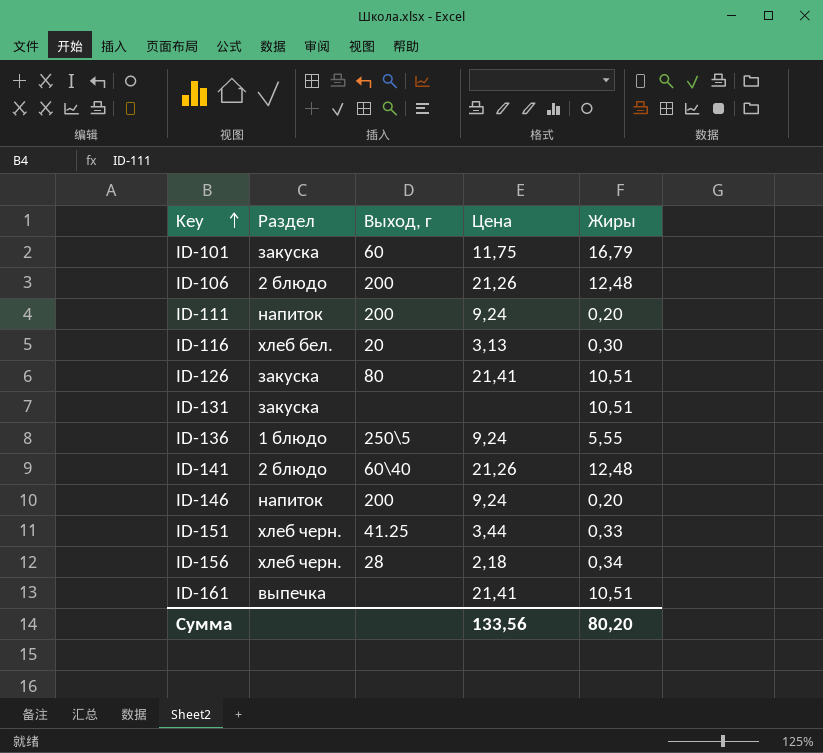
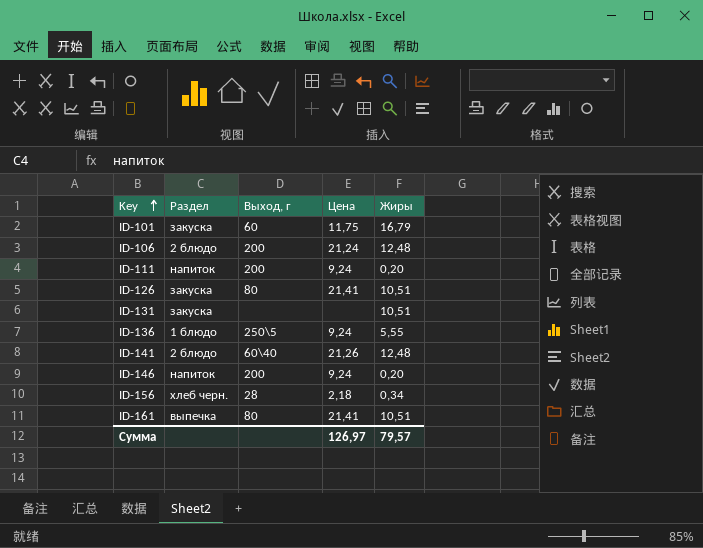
row ID-116: хлеб бел. | 20 | 3,13 | 0,30 -> none
row ID-151: хлеб черн. | 41.25 | 3,44 | 0,33 -> none
ID-106 | Цена: 21,26 -> 21,24
ID-161 | Выход, г: none -> 80
Сумма | Цена: 133,56 -> 126,97
Сумма | Жиры: 80,20 -> 79,57

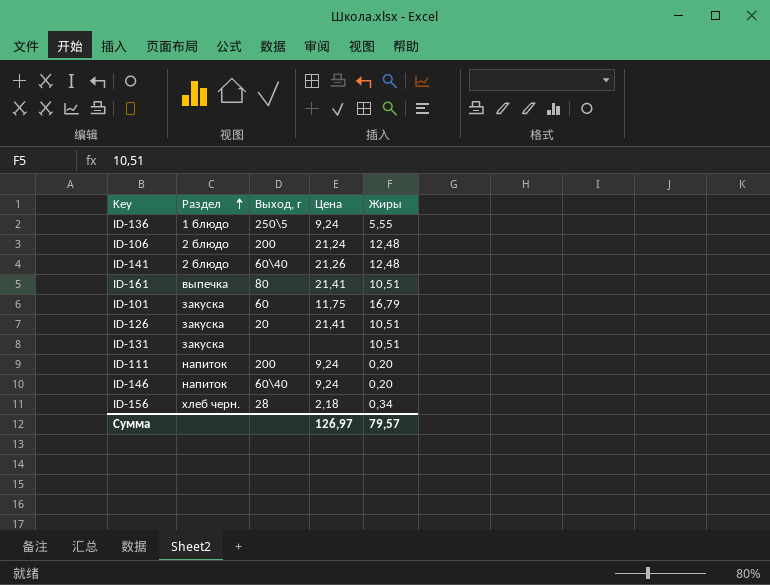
row order: Key ascending -> Раздел ascending
ID-126 | Выход, г: 80 -> 20
ID-146 | Выход, г: 200 -> 60\40

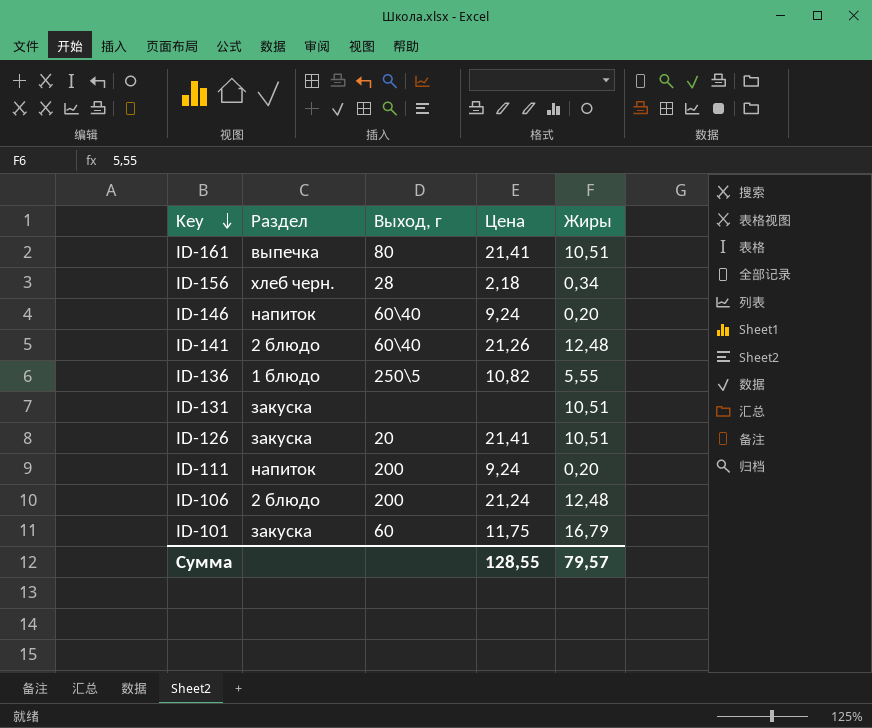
row order: Раздел ascending -> Key descending
ID-136 | Цена: 9,24 -> 10,82
Сумма | Цена: 126,97 -> 128,55

